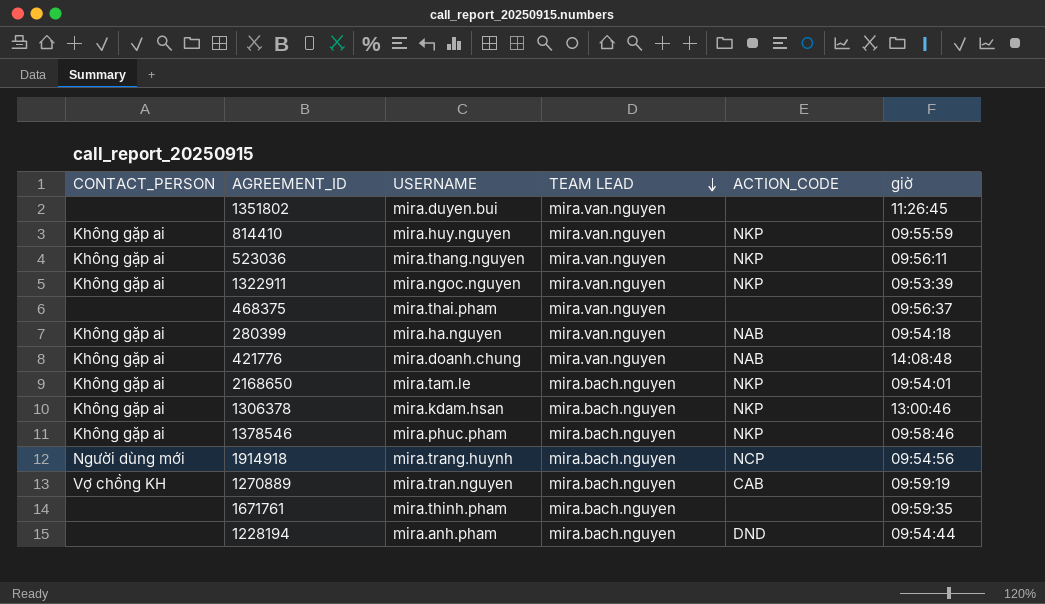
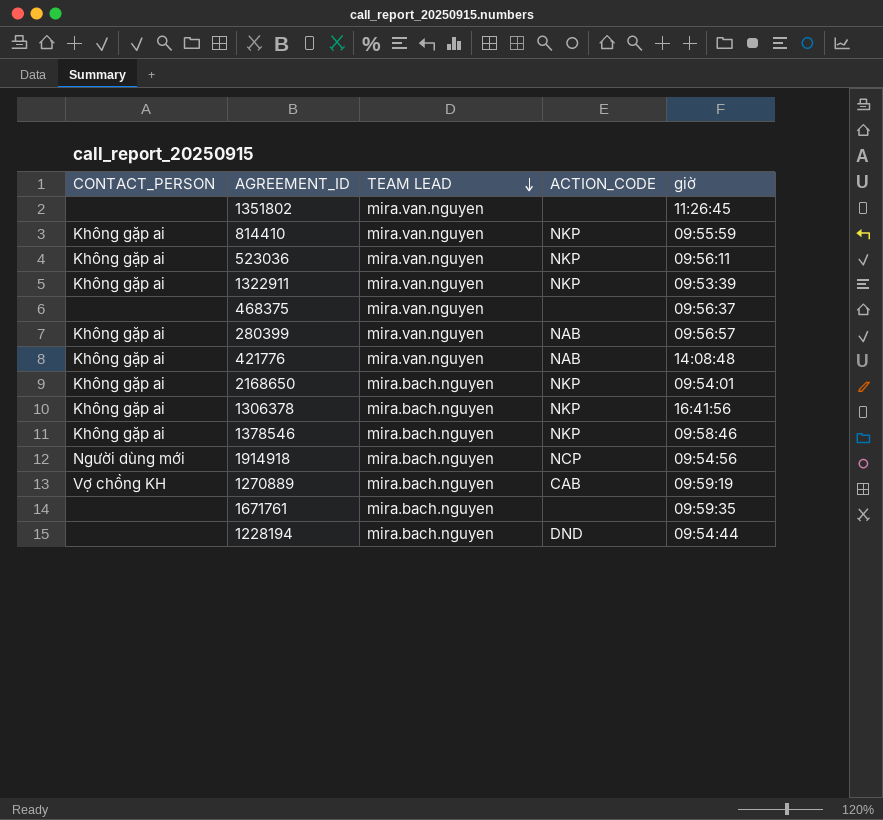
column USERNAME | position: 3 -> none
280399 | giờ: 09:54:18 -> 09:56:57
1306378 | giờ: 13:00:46 -> 16:41:56

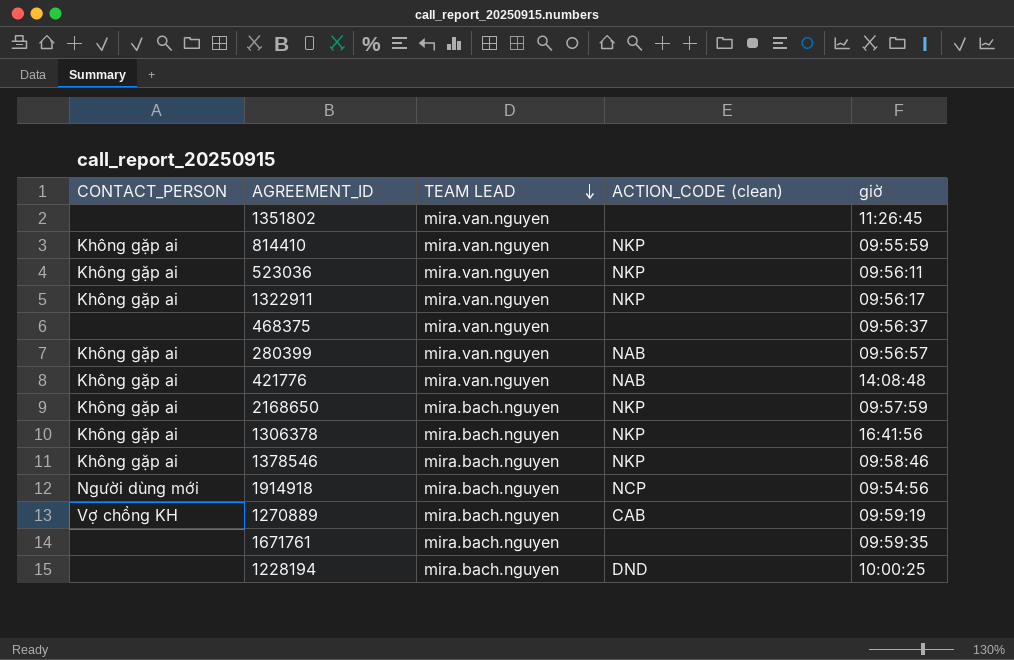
column name: ACTION_CODE -> ACTION_CODE (clean)
1322911 | giờ: 09:53:39 -> 09:56:17
2168650 | giờ: 09:54:01 -> 09:57:59
1228194 | giờ: 09:54:44 -> 10:00:25

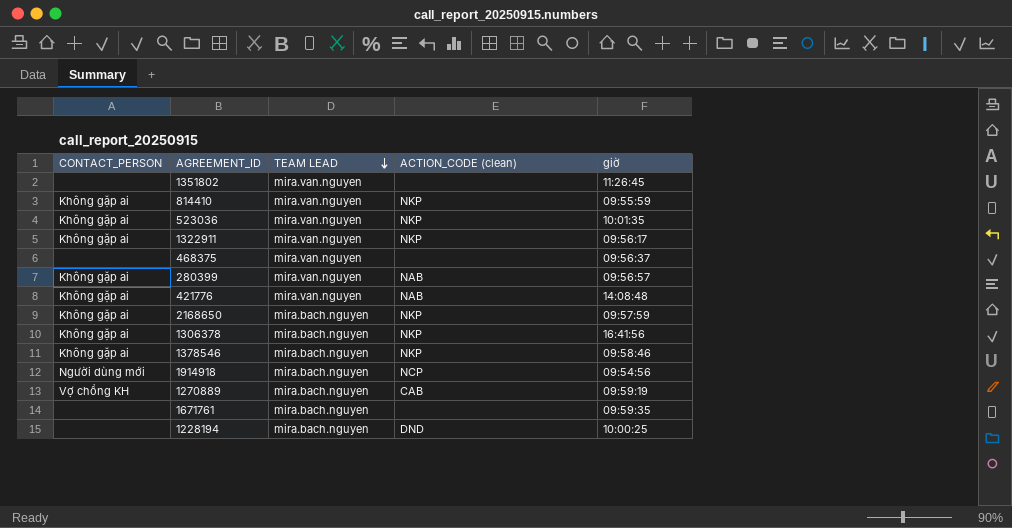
523036 | giờ: 09:56:11 -> 10:01:35

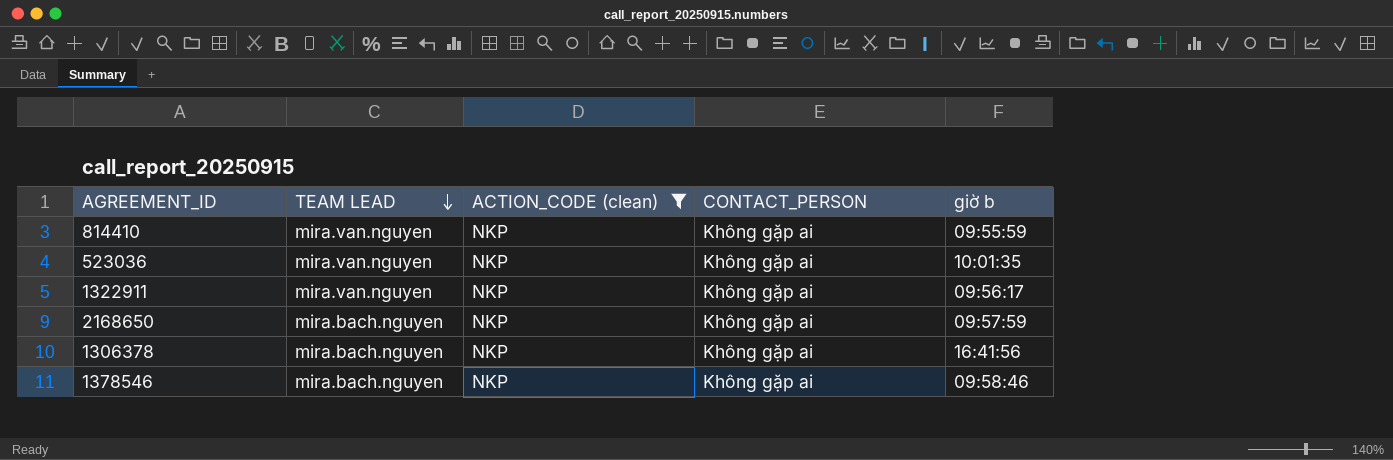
filter: none -> ACTION_CODE (clean) = NKP
column CONTACT_PERSON | position: 1 -> 4
column name: giờ -> giờ b

